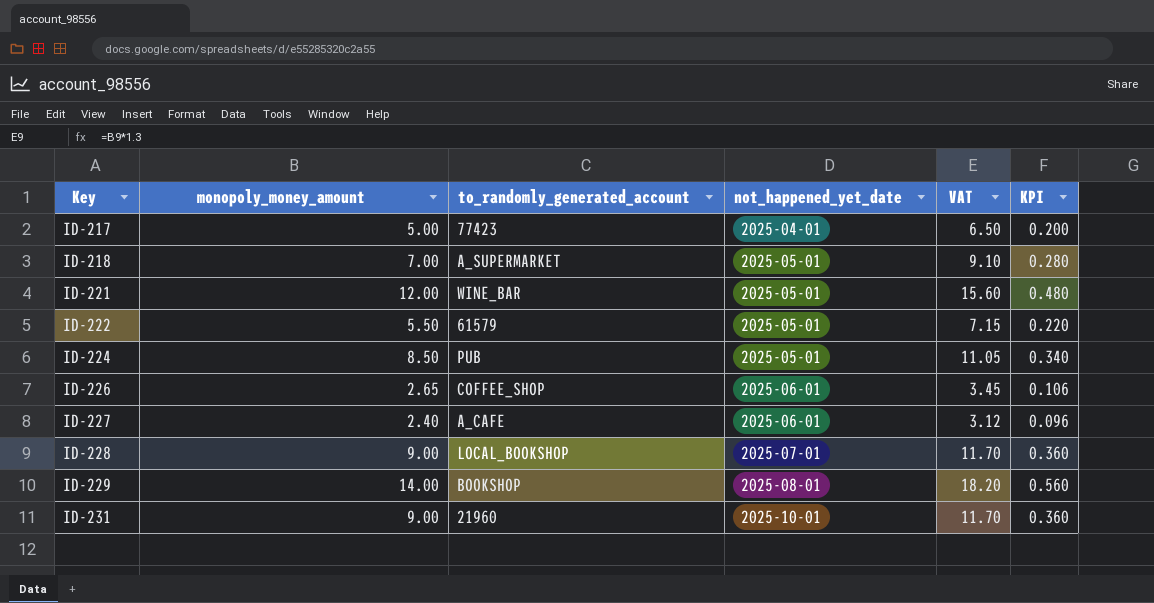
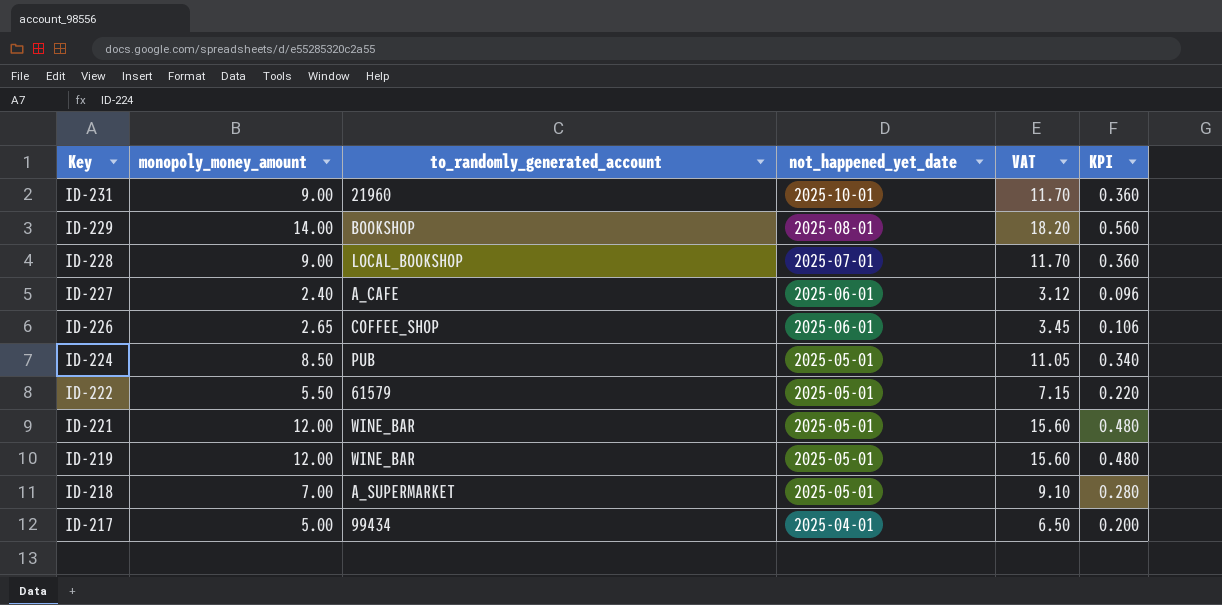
row order: Key ascending -> Key descending
row ID-219: none -> 12.00 | WINE_BAR | 2025-05-01 | 15.60 | 0.480
ID-217 | to_randomly_generated_account: 77423 -> 99434

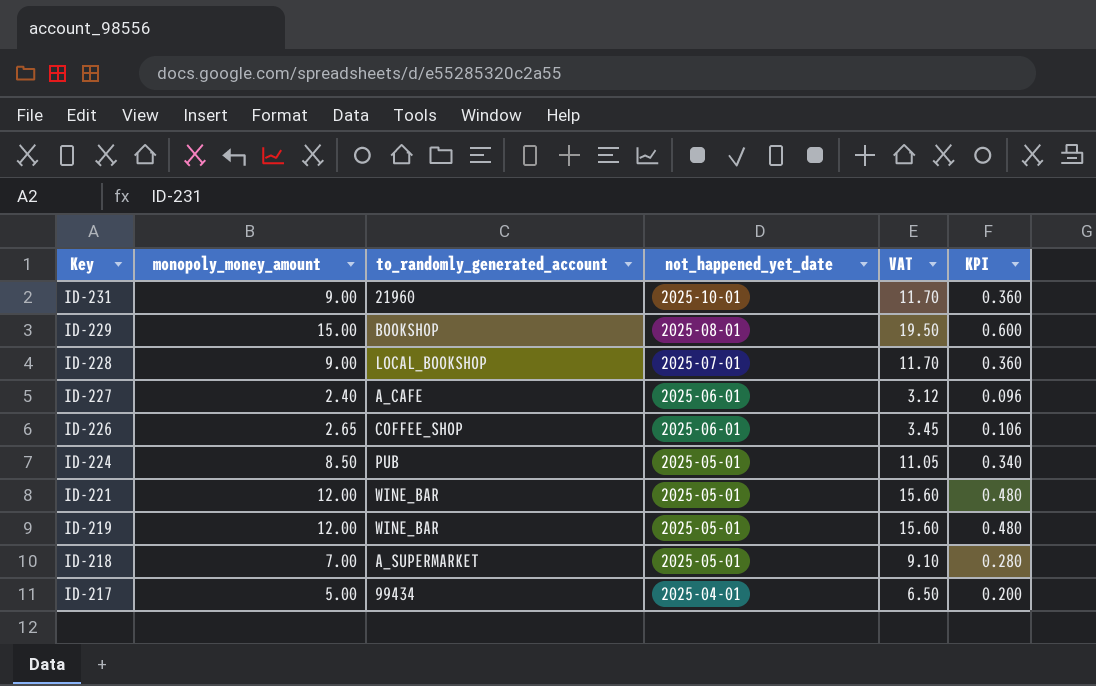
row ID-222: 5.50 | 61579 | 2025-05-01 | 7.15 | 0.220 -> none
ID-229 | monopoly_money_amount: 14.00 -> 15.00
ID-229 | VAT: 18.20 -> 19.50
ID-229 | KPI: 0.560 -> 0.600

